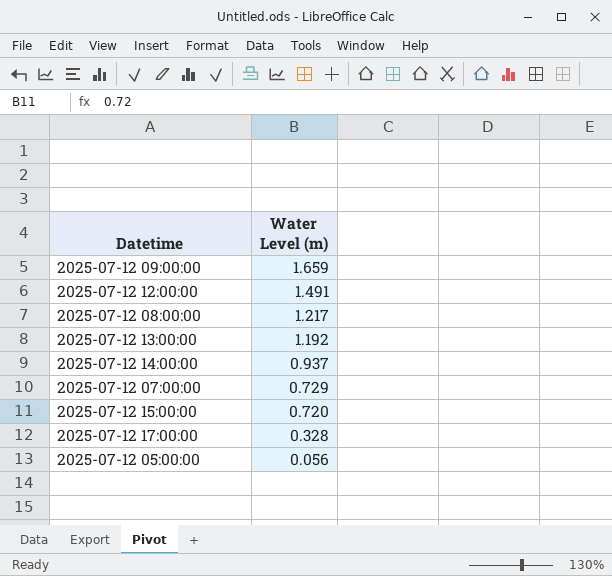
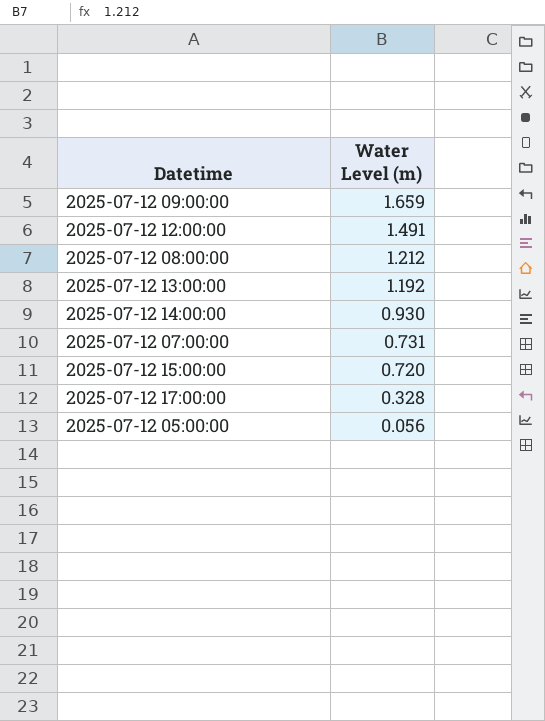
2025-07-12 08:00:00 | Water Level (m): 1.217 -> 1.212
2025-07-12 14:00:00 | Water Level (m): 0.937 -> 0.930
2025-07-12 07:00:00 | Water Level (m): 0.729 -> 0.731

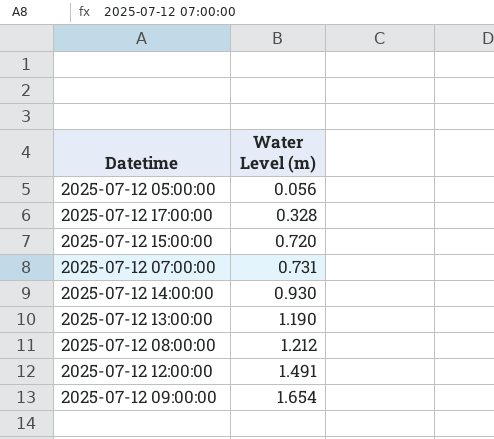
row order: Water Level (m) descending -> Water Level (m) ascending
2025-07-12 13:00:00 | Water Level (m): 1.192 -> 1.190
2025-07-12 09:00:00 | Water Level (m): 1.659 -> 1.654

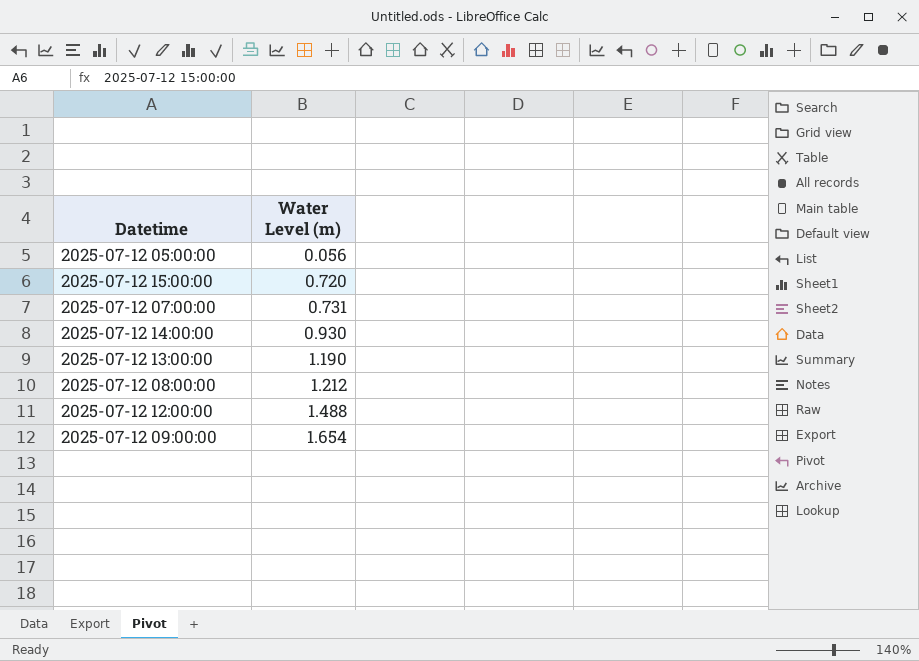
row 2025-07-12 17:00:00: 0.328 -> none
2025-07-12 12:00:00 | Water Level (m): 1.491 -> 1.488

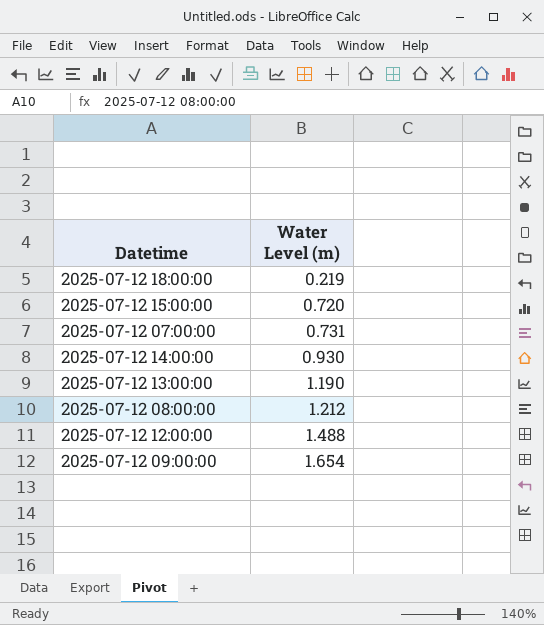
row 2025-07-12 05:00:00: 0.056 -> none
row 2025-07-12 18:00:00: none -> 0.219

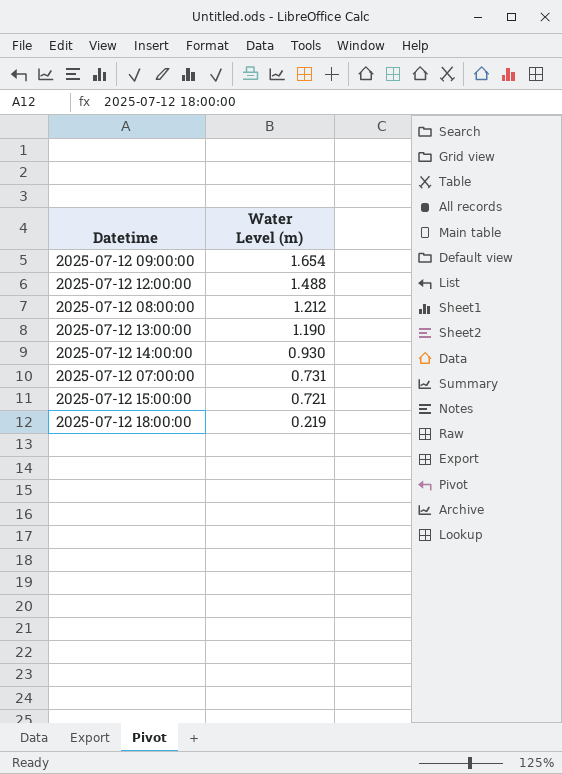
row order: Water Level (m) ascending -> Water Level (m) descending
2025-07-12 15:00:00 | Water Level (m): 0.720 -> 0.721

